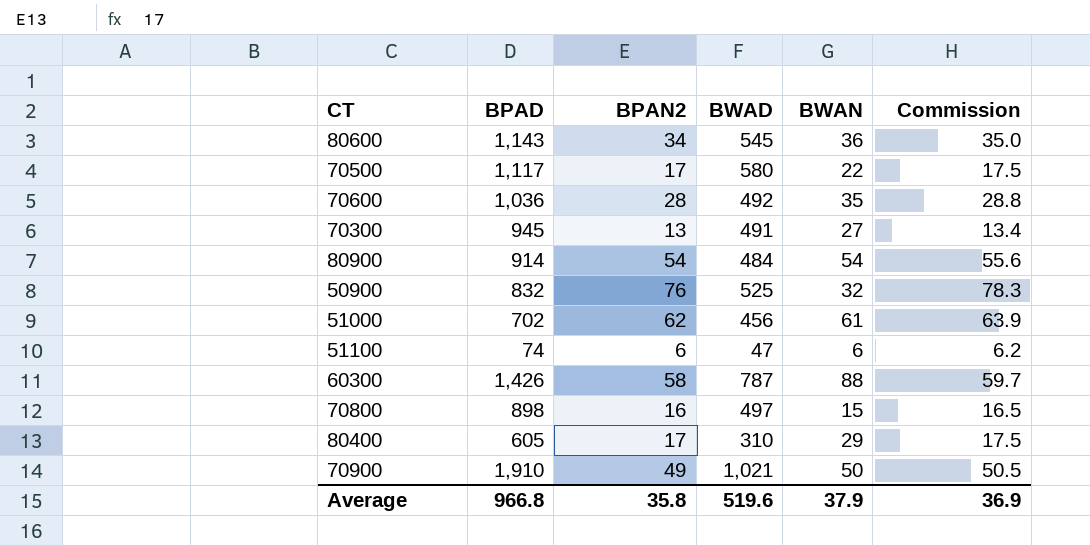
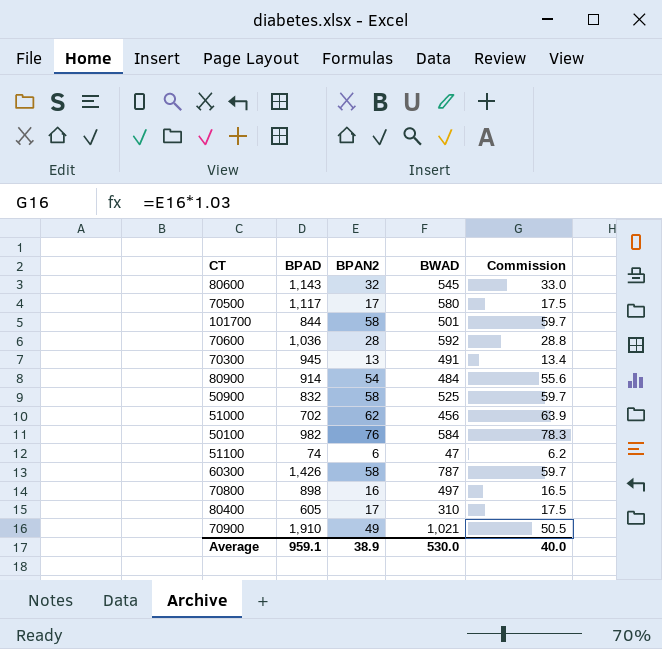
column BWAN | position: 5 -> none
80600 | BPAN2: 34 -> 32
80600 | Commission: 35.0 -> 33.0
row 101700: none -> 844 | 58 | 501 | 59.7
70600 | BWAD: 492 -> 592
50900 | BPAN2: 76 -> 58
50900 | Commission: 78.3 -> 59.7
row 50100: none -> 982 | 76 | 584 | 78.3
Average | BPAD: 966.8 -> 959.1
Average | BPAN2: 35.8 -> 38.9
Average | BWAD: 519.6 -> 530.0
Average | Commission: 36.9 -> 40.0

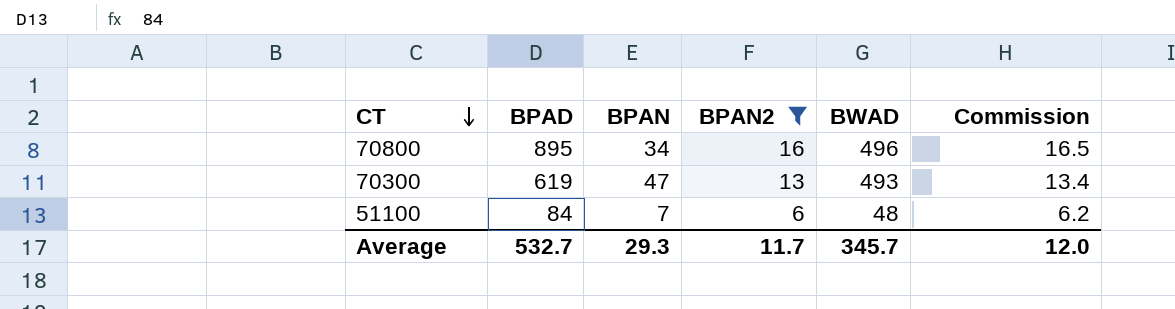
filter: none -> BPAN2 <= 16
row order: none -> CT descending
column BPAN | position: none -> 3
70800 | BPAD: 898 -> 895
70800 | BWAD: 497 -> 496
70300 | BPAD: 945 -> 619
70300 | BWAD: 491 -> 493
51100 | BPAD: 74 -> 84
51100 | BWAD: 47 -> 48
Average | BPAD: 959.1 -> 532.7
Average | BPAN2: 38.9 -> 11.7
Average | BWAD: 530.0 -> 345.7
Average | Commission: 40.0 -> 12.0

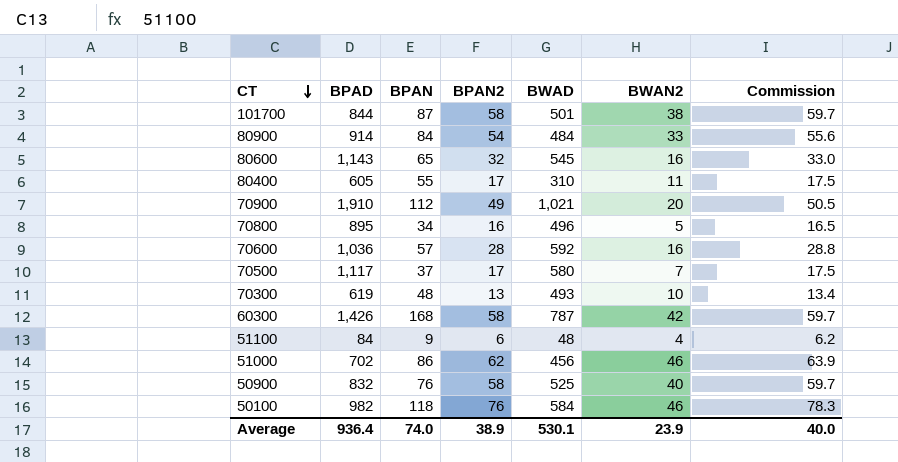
filter: BPAN2 <= 16 -> none
column BWAN2 | position: none -> 6
70300 | BPAN: 47 -> 48
51100 | BPAN: 7 -> 9
Average | BPAD: 532.7 -> 936.4
Average | BPAN: 29.3 -> 74.0
Average | BPAN2: 11.7 -> 38.9
Average | BWAD: 345.7 -> 530.1
Average | Commission: 12.0 -> 40.0

